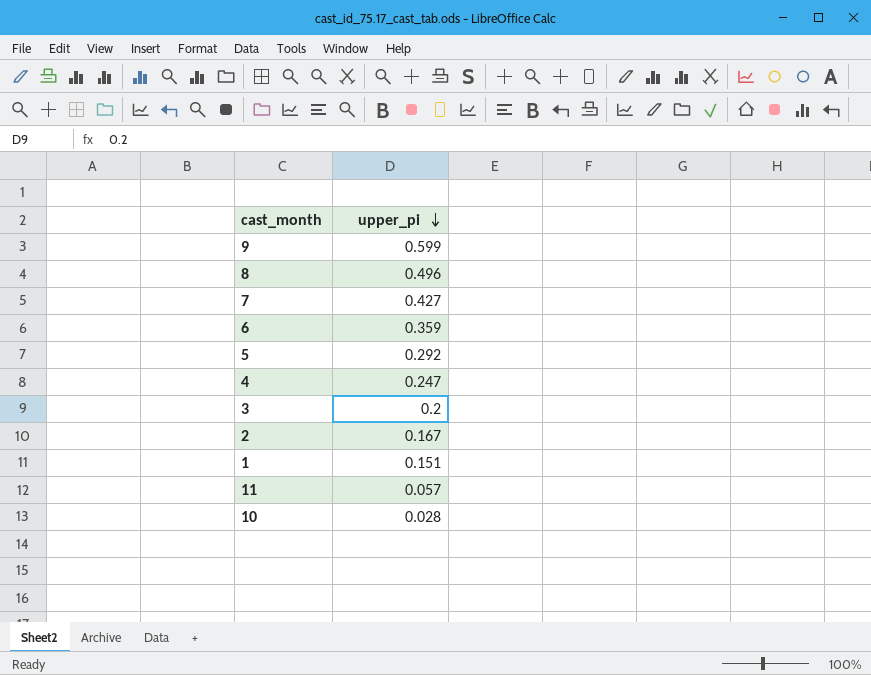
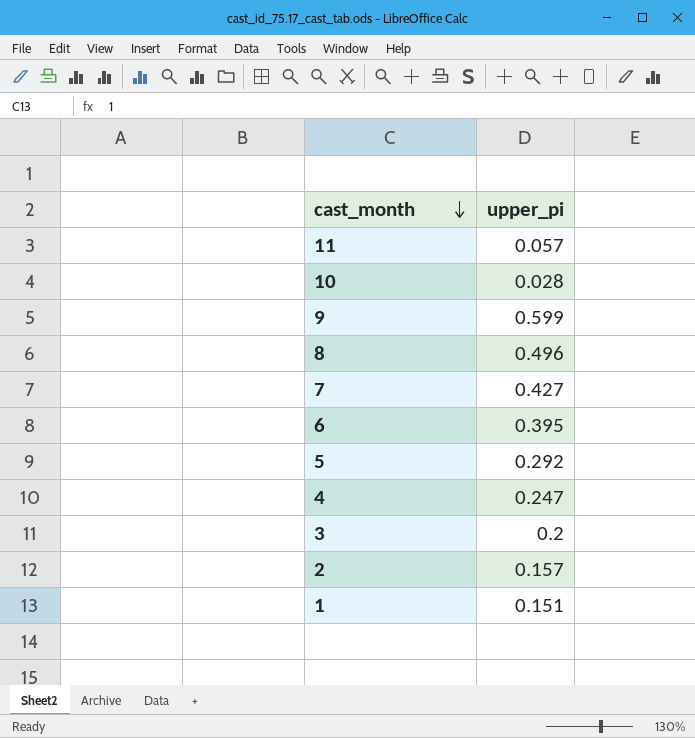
row order: upper_pi descending -> cast_month descending
6 | upper_pi: 0.359 -> 0.395
2 | upper_pi: 0.167 -> 0.157

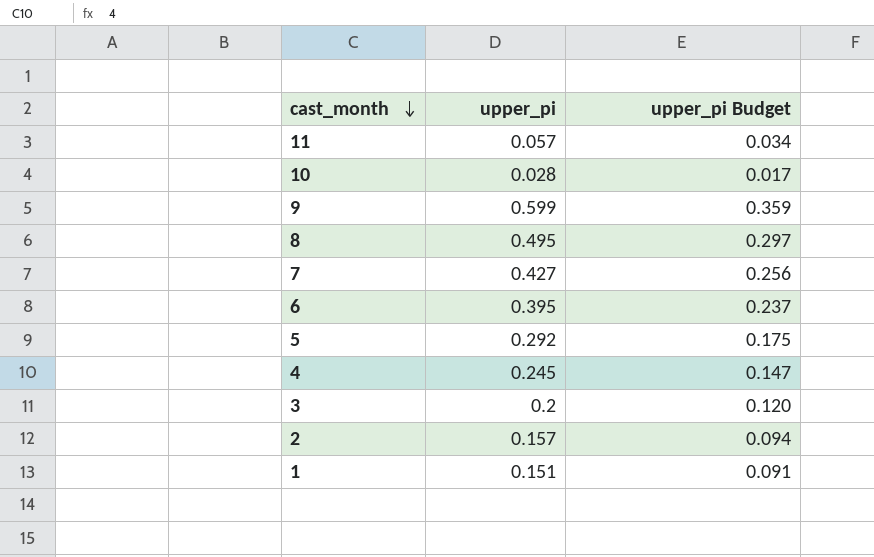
column upper_pi Budget | formula: none -> [upper_pi] * 0.6
8 | upper_pi: 0.496 -> 0.495
4 | upper_pi: 0.247 -> 0.245

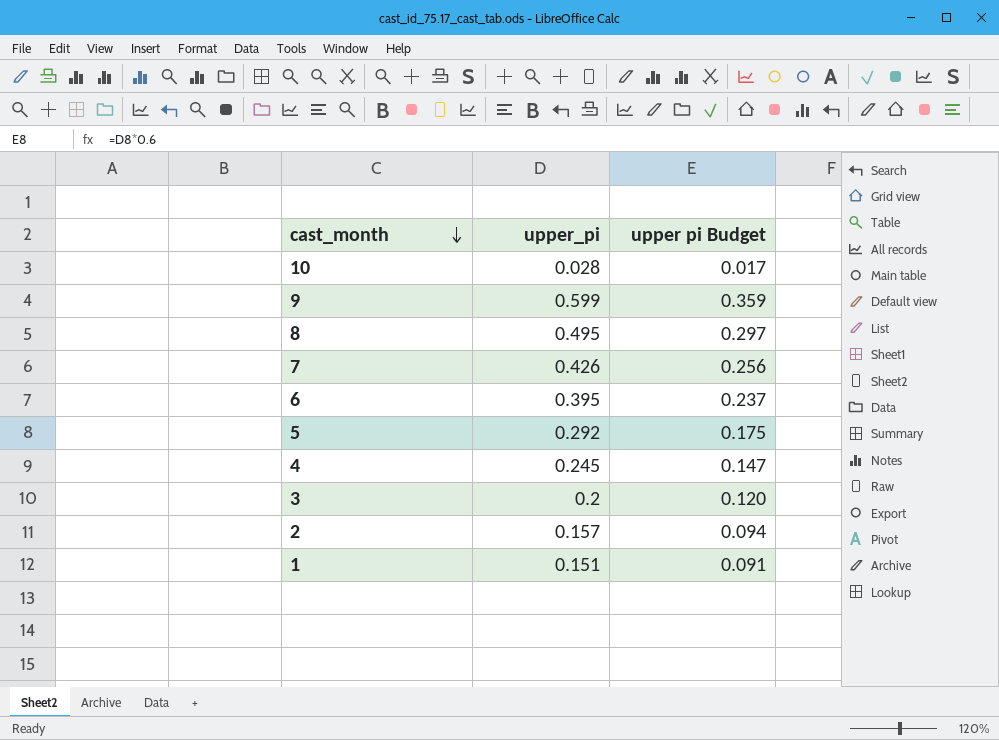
column name: upper_pi Budget -> upper pi Budget
row 11: 0.057 | 0.034 -> none
7 | upper_pi: 0.427 -> 0.426

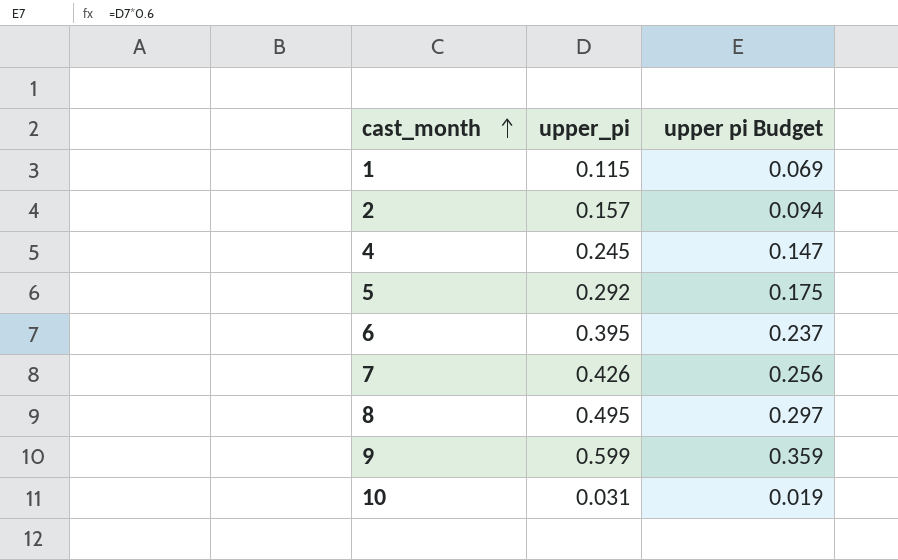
row order: cast_month descending -> cast_month ascending
row 3: 0.2 | 0.120 -> none
1 | upper_pi: 0.151 -> 0.115
1 | upper pi Budget: 0.091 -> 0.069
10 | upper_pi: 0.028 -> 0.031
10 | upper pi Budget: 0.017 -> 0.019

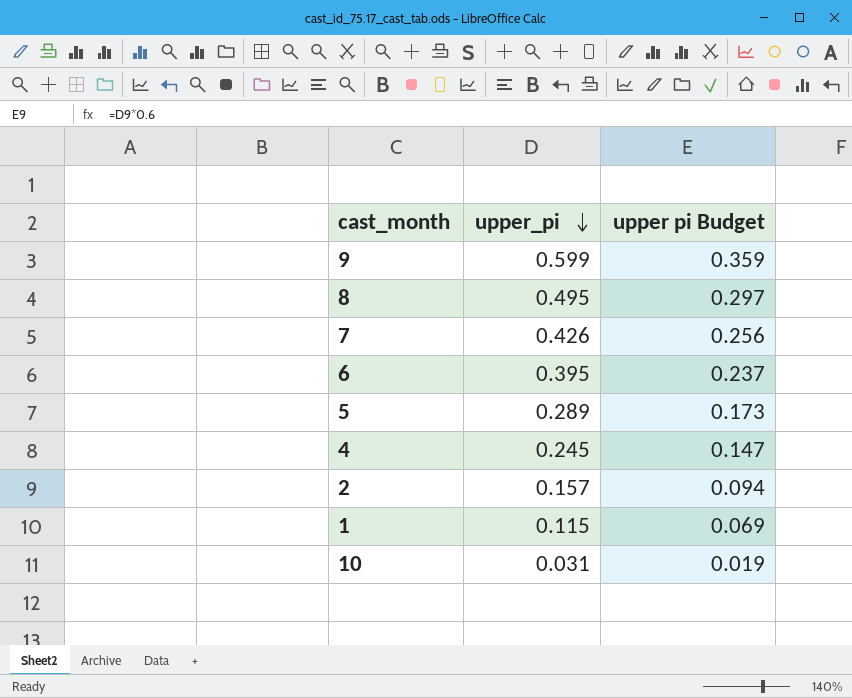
row order: cast_month ascending -> upper_pi descending
5 | upper_pi: 0.292 -> 0.289
5 | upper pi Budget: 0.175 -> 0.173

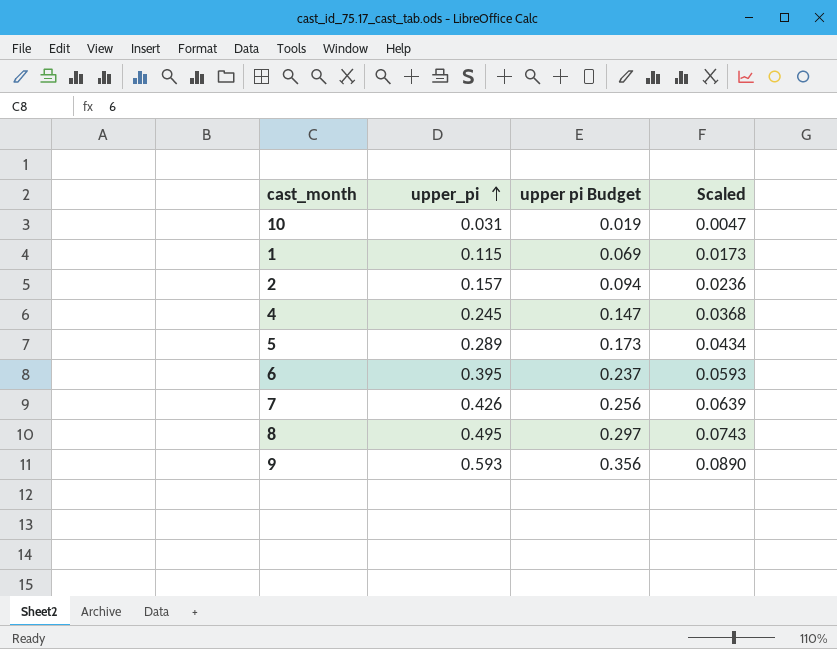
row order: upper_pi descending -> upper_pi ascending
column Scaled | formula: none -> [upper_pi] * 0.15
9 | upper_pi: 0.599 -> 0.593
9 | upper pi Budget: 0.359 -> 0.356

